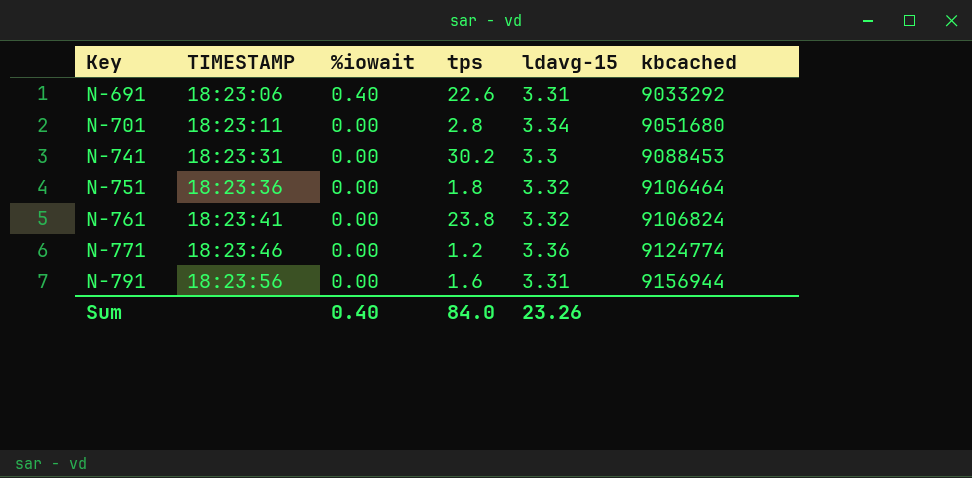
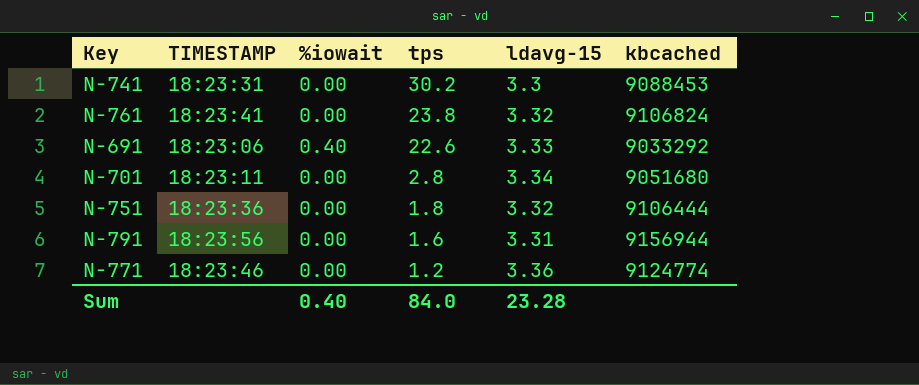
row order: Key ascending -> tps descending
N-691 | ldavg-15: 3.31 -> 3.33
N-751 | kbcached: 9106464 -> 9106444
Sum | ldavg-15: 23.26 -> 23.28

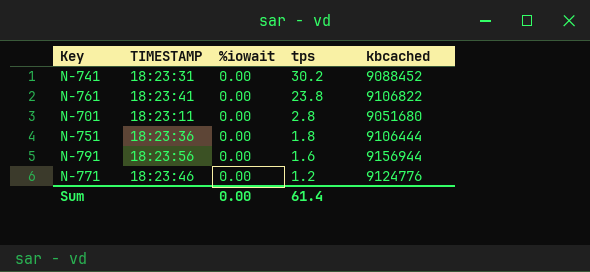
column ldavg-15 | position: 5 -> none
row N-691: 18:23:06 | 0.40 | 22.6 | 3.33 | 9033292 -> none
N-741 | kbcached: 9088453 -> 9088452
N-761 | kbcached: 9106824 -> 9106822
N-771 | kbcached: 9124774 -> 9124776
Sum | %iowait: 0.40 -> 0.00
Sum | tps: 84.0 -> 61.4

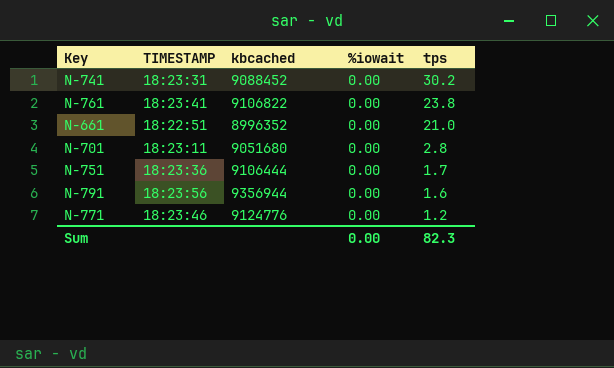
column kbcached | position: 5 -> 3
row N-661: none -> 18:22:51 | 8996352 | 0.00 | 21.0
N-751 | tps: 1.8 -> 1.7
N-791 | kbcached: 9156944 -> 9356944
Sum | tps: 61.4 -> 82.3

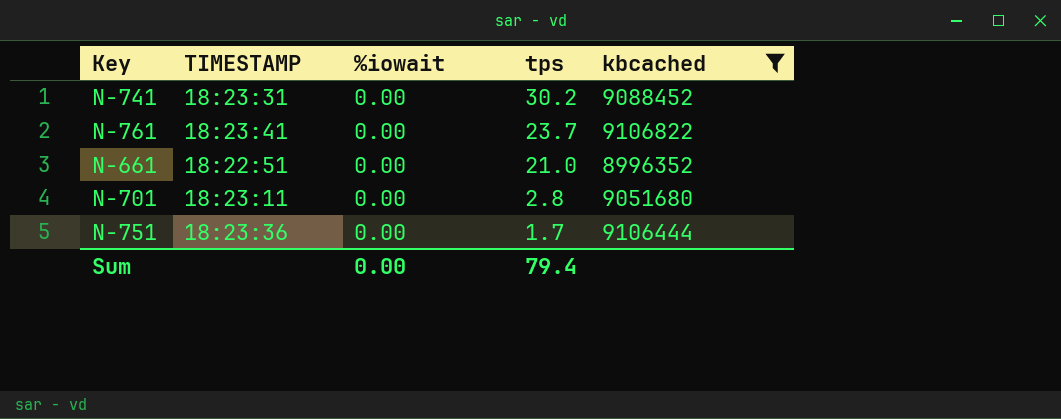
filter: none -> kbcached <= 9106822
column kbcached | position: 3 -> 5
N-761 | tps: 23.8 -> 23.7
Sum | tps: 82.3 -> 79.4

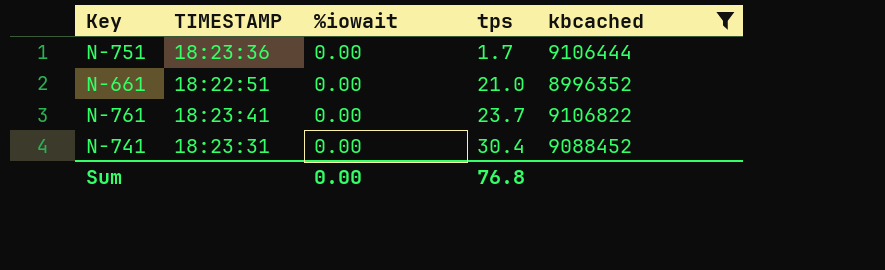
row order: tps descending -> tps ascending
row N-701: 18:23:11 | 0.00 | 2.8 | 9051680 -> none
N-741 | tps: 30.2 -> 30.4
Sum | tps: 79.4 -> 76.8

